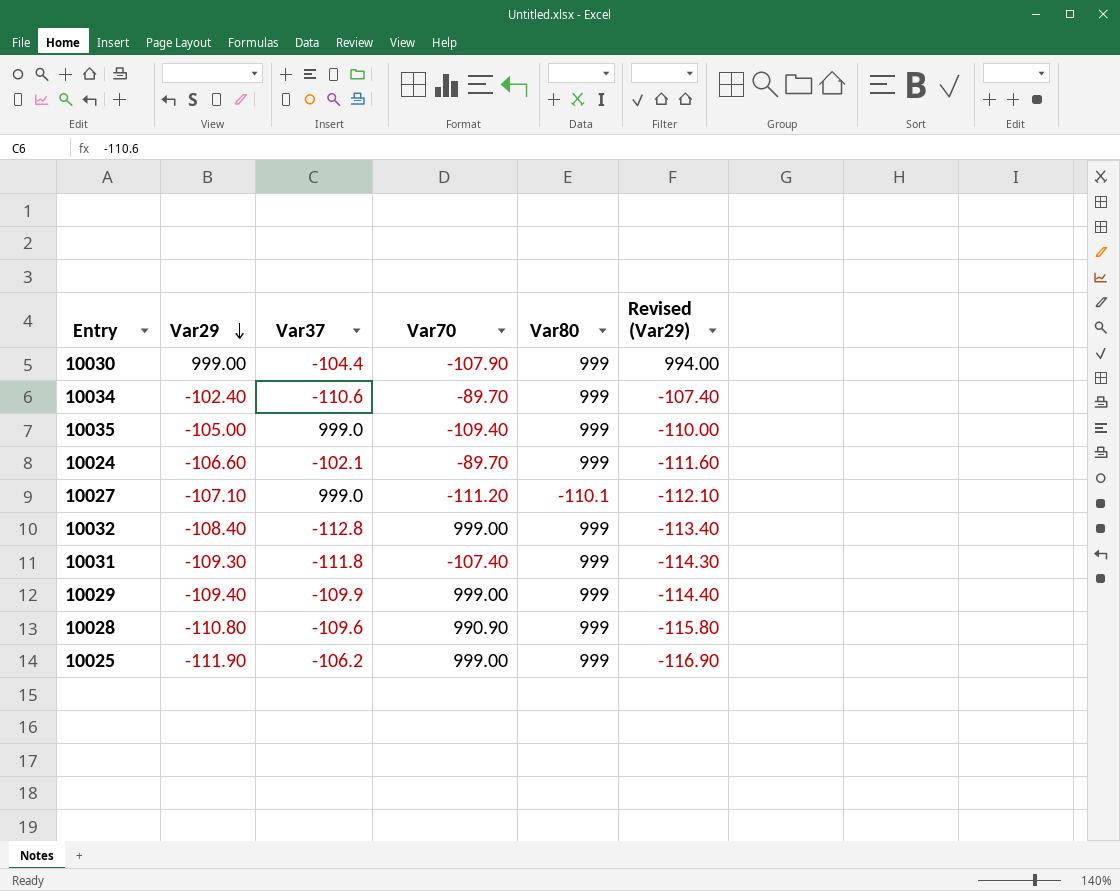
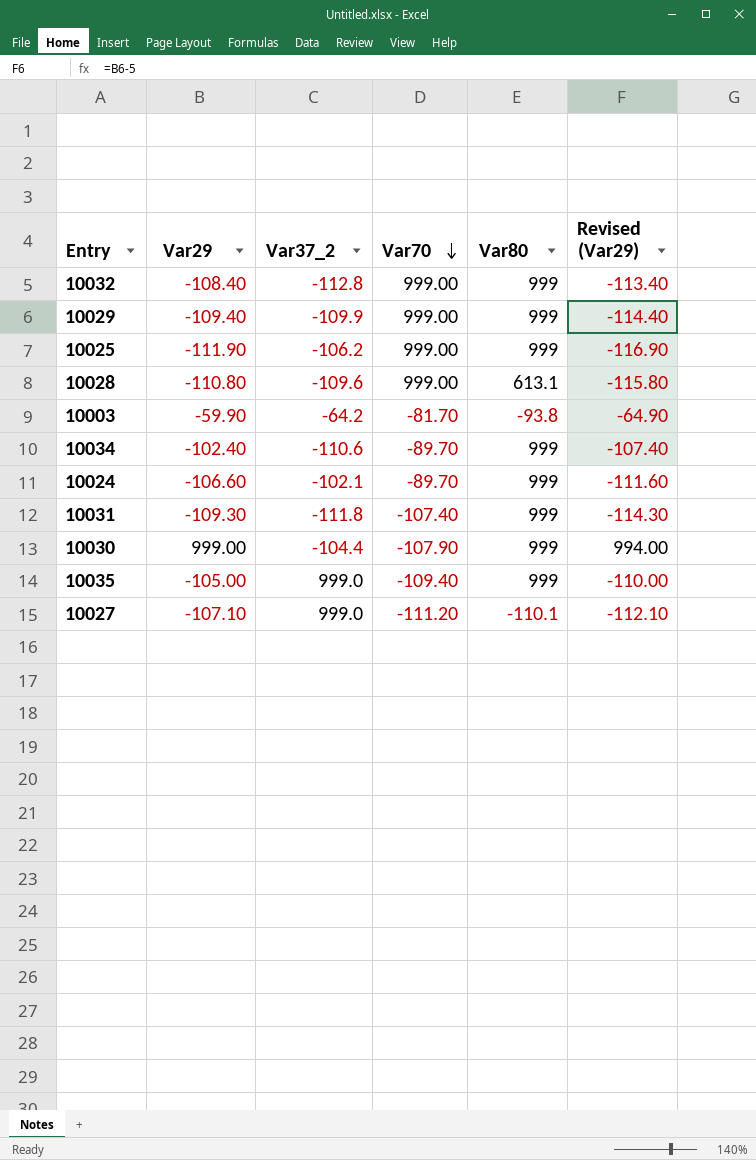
row order: Var29 descending -> Var70 descending
column name: Var37 -> Var37_2
10028 | Var70: 990.90 -> 999.00
10028 | Var80: 999 -> 613.1
row 10003: none -> -59.90 | -64.2 | -81.70 | -93.8 | -64.90

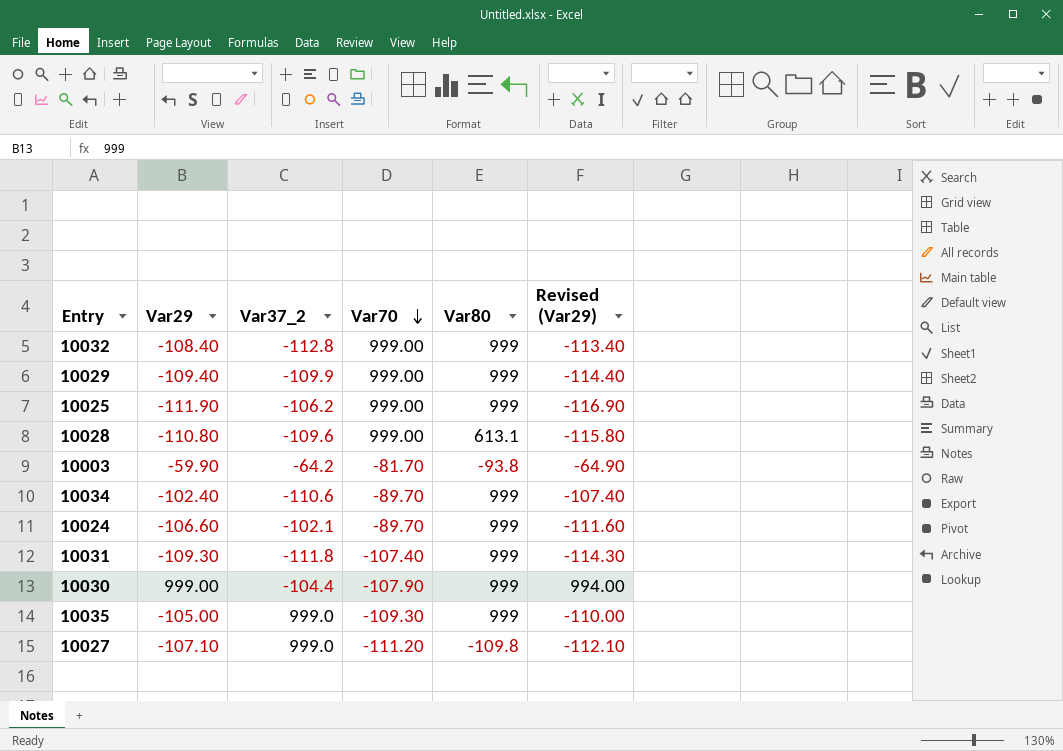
10035 | Var70: -109.40 -> -109.30
10027 | Var80: -110.1 -> -109.8

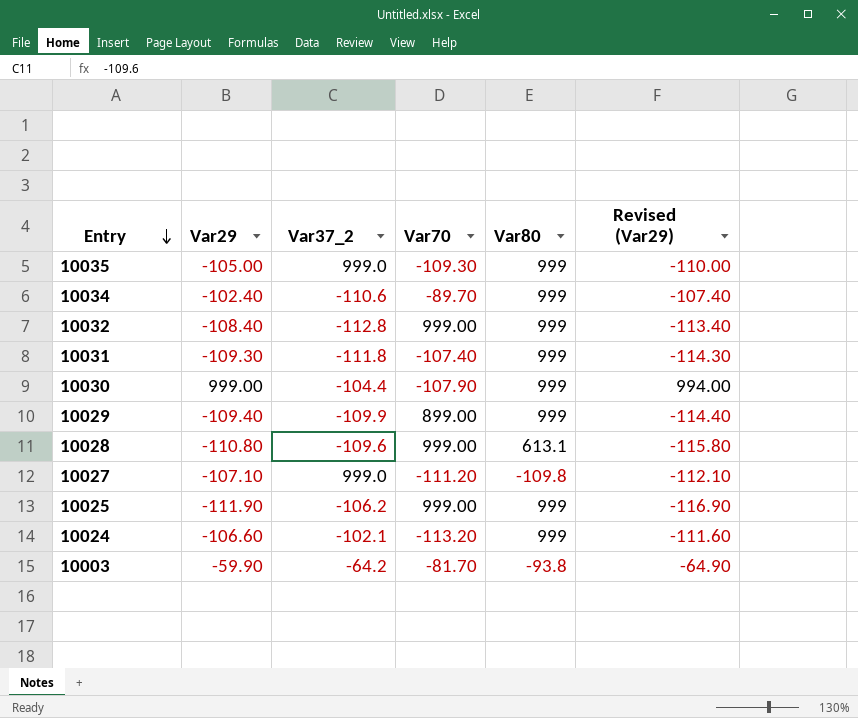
row order: Var70 descending -> Entry descending
10029 | Var70: 999.00 -> 899.00
10024 | Var70: -89.70 -> -113.20

